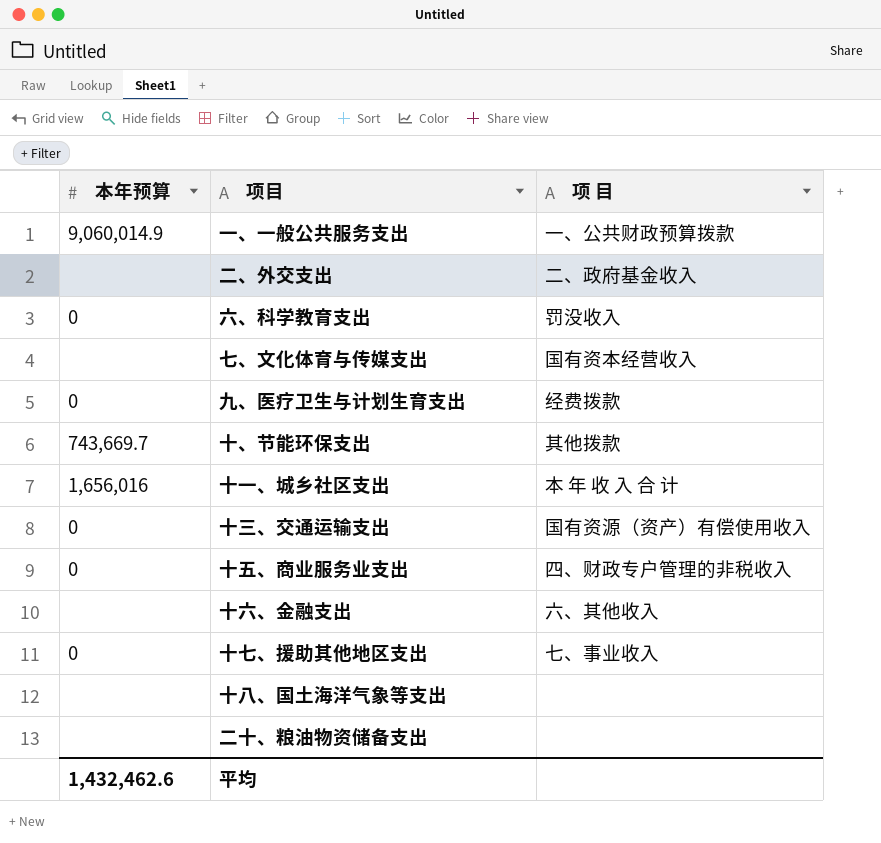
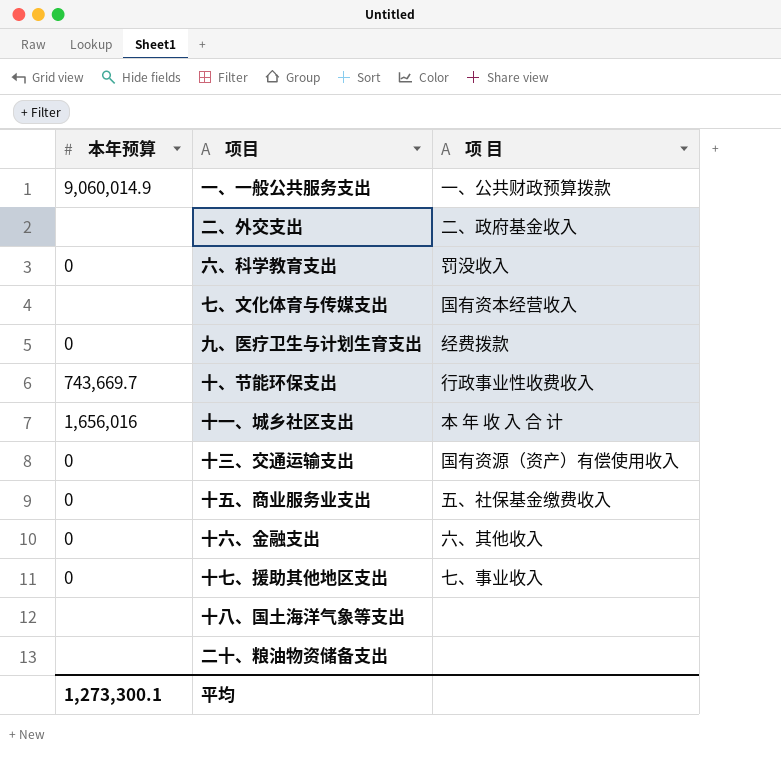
十、节能环保支出 | 项 目: 其他拨款 -> 行政事业性收费收入
十五、商业服务业支出 | 项 目: 四、财政专户管理的非税收入 -> 五、社保基金缴费收入
十六、金融支出 | 本年预算: none -> 0
平均 | 本年预算: 1,432,462.6 -> 1,273,300.1

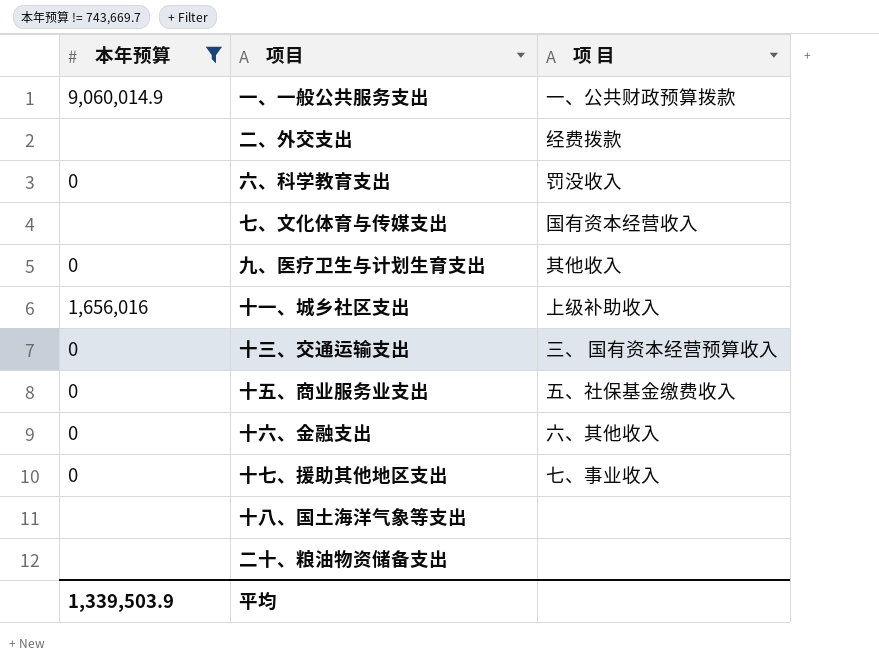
filter: none -> 本年预算 != 743,669.7
二、外交支出 | 项 目: 二、政府基金收入 -> 经费拨款
九、医疗卫生与计划生育支出 | 项 目: 经费拨款 -> 其他收入
十一、城乡社区支出 | 项 目: 本 年 收 入 合 计 -> 上级补助收入
十三、交通运输支出 | 项 目: 国有资源（资产）有偿使用收入 -> 三、 国有资本经营预算收入
平均 | 本年预算: 1,273,300.1 -> 1,339,503.9

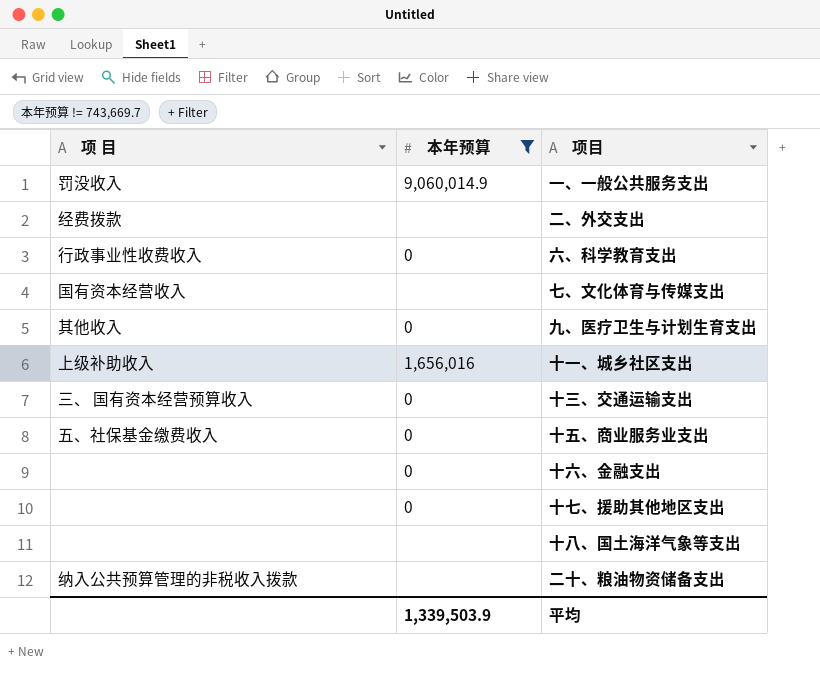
column 项 目 | position: 3 -> 1
一、一般公共服务支出 | 项 目: 一、公共财政预算拨款 -> 罚没收入
六、科学教育支出 | 项 目: 罚没收入 -> 行政事业性收费收入
十六、金融支出 | 项 目: 六、其他收入 -> none
十七、援助其他地区支出 | 项 目: 七、事业收入 -> none
二十、粮油物资储备支出 | 项 目: none -> 纳入公共预算管理的非税收入拨款

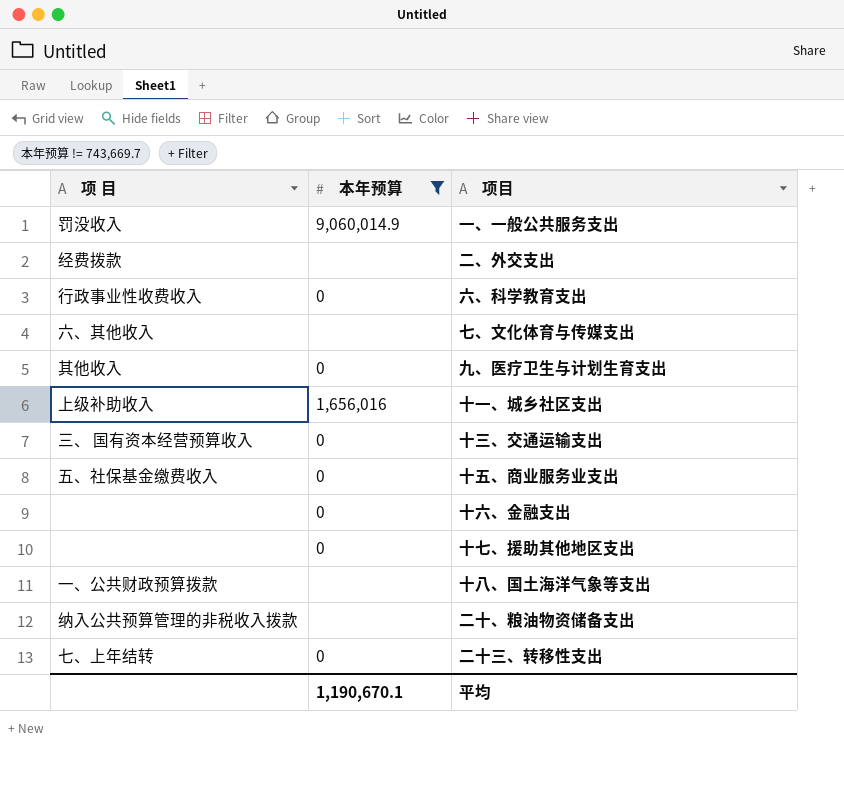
七、文化体育与传媒支出 | 项 目: 国有资本经营收入 -> 六、其他收入
十八、国土海洋气象等支出 | 项 目: none -> 一、公共财政预算拨款
row 二十三、转移性支出: none -> 七、上年结转 | 0
平均 | 本年预算: 1,339,503.9 -> 1,190,670.1

